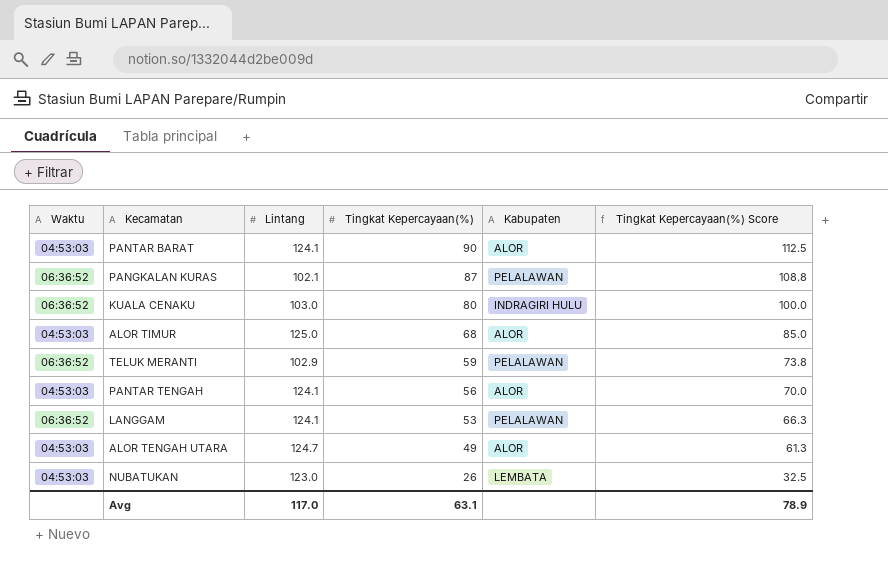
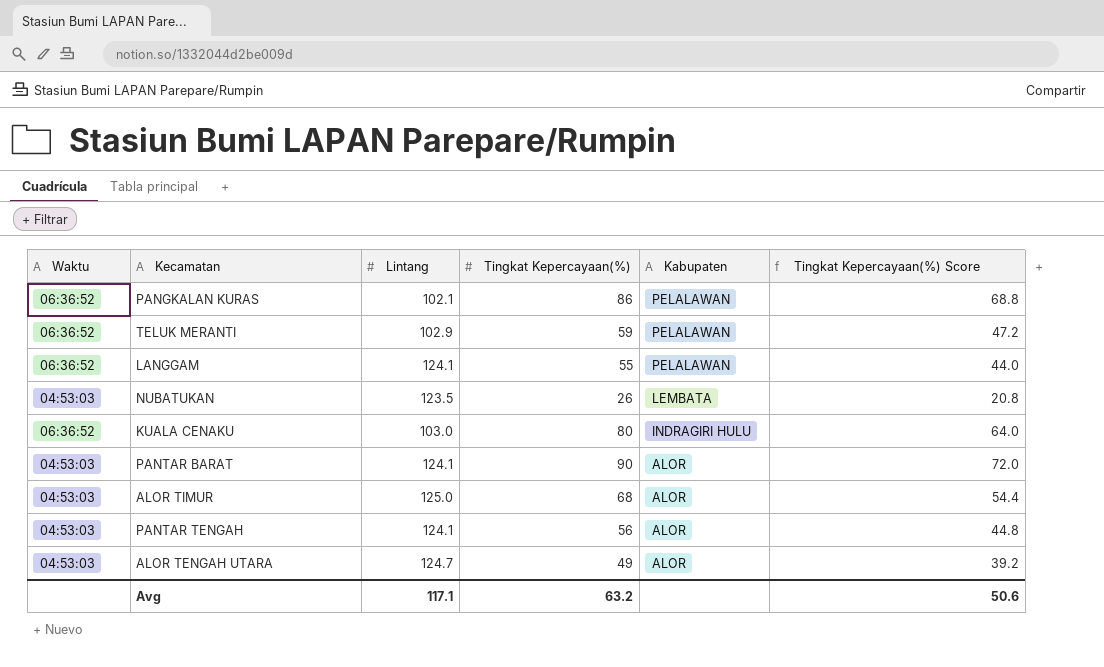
row order: Tingkat Kepercayaan(%) descending -> Kabupaten descending
column Tingkat Kepercayaan(%) Score | formula: [Tingkat Kepercayaan(%)] * 1.25 -> [Tingkat Kepercayaan(%)] * 0.8
PANGKALAN KURAS | Tingkat Kepercayaan(%): 87 -> 86
LANGGAM | Tingkat Kepercayaan(%): 53 -> 55
NUBATUKAN | Lintang: 123.0 -> 123.5
Avg | Lintang: 117.0 -> 117.1
Avg | Tingkat Kepercayaan(%): 63.1 -> 63.2
Avg | Tingkat Kepercayaan(%) Score: 78.9 -> 50.6

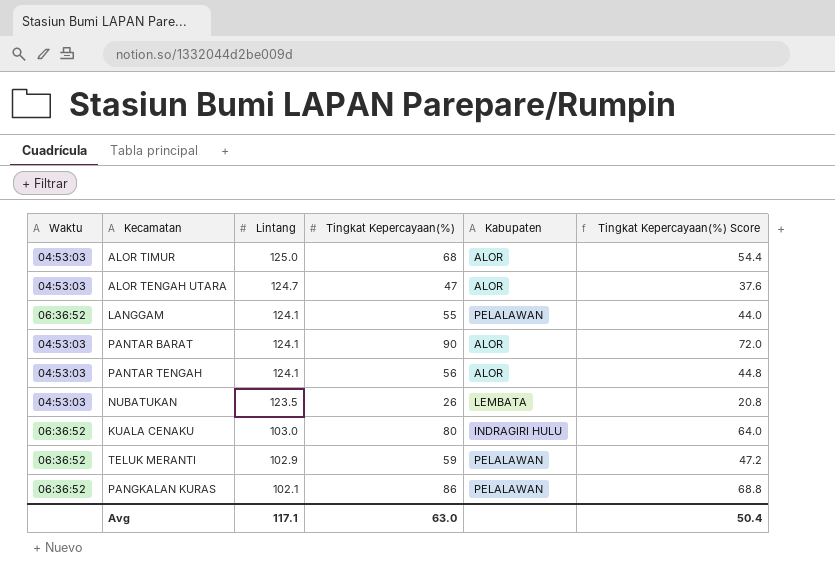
row order: Kabupaten descending -> Lintang descending
ALOR TENGAH UTARA | Tingkat Kepercayaan(%): 49 -> 47
ALOR TENGAH UTARA | Tingkat Kepercayaan(%) Score: 39.2 -> 37.6
Avg | Tingkat Kepercayaan(%): 63.2 -> 63.0
Avg | Tingkat Kepercayaan(%) Score: 50.6 -> 50.4

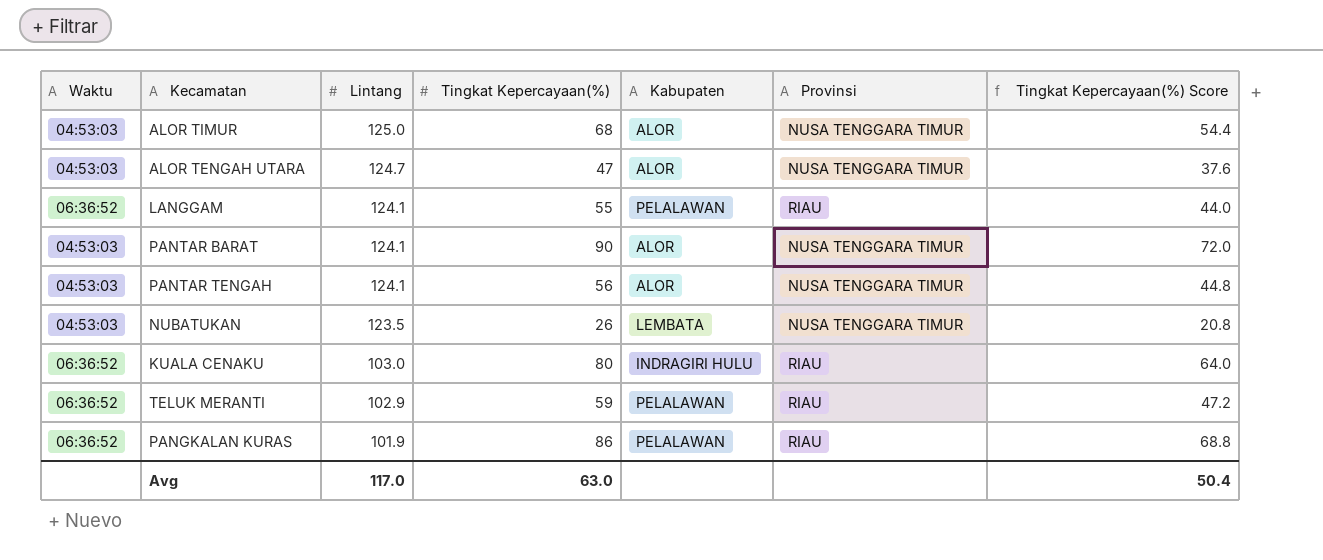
column Provinsi | position: none -> 6
PANGKALAN KURAS | Lintang: 102.1 -> 101.9
Avg | Lintang: 117.1 -> 117.0

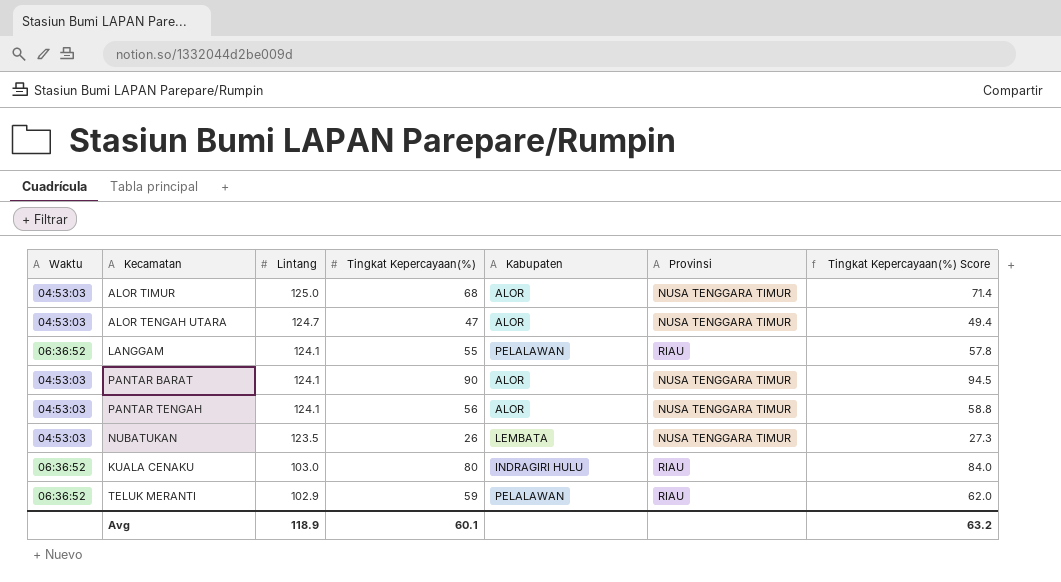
column Tingkat Kepercayaan(%) Score | formula: [Tingkat Kepercayaan(%)] * 0.8 -> [Tingkat Kepercayaan(%)] * 1.05
row PANGKALAN KURAS: 06:36:52 | 101.9 | 86 | PELALAWAN | RIAU | 68.8 -> none
Avg | Lintang: 117.0 -> 118.9
Avg | Tingkat Kepercayaan(%): 63.0 -> 60.1
Avg | Tingkat Kepercayaan(%) Score: 50.4 -> 63.2

